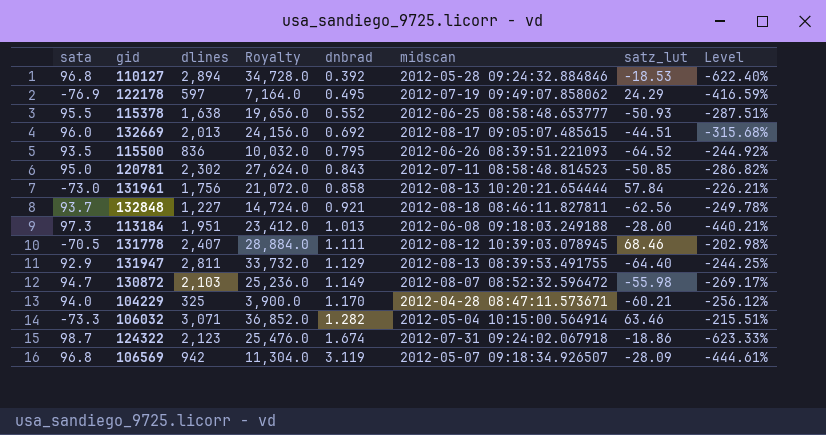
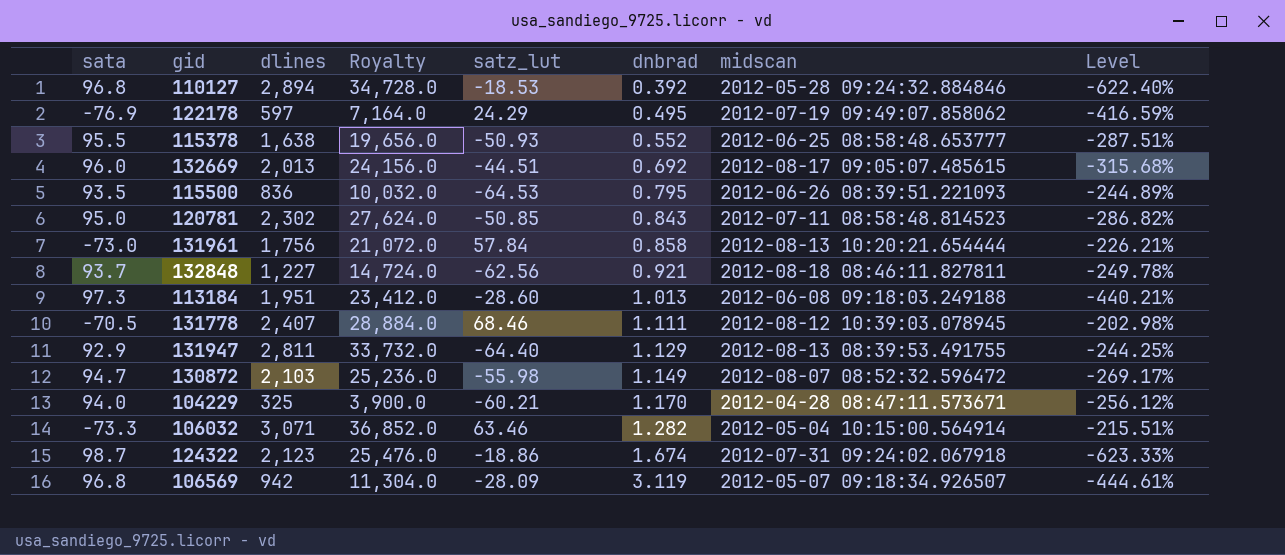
column satz_lut | position: 7 -> 5
115500 | satz_lut: -64.52 -> -64.53
115500 | Level: -244.92% -> -244.89%

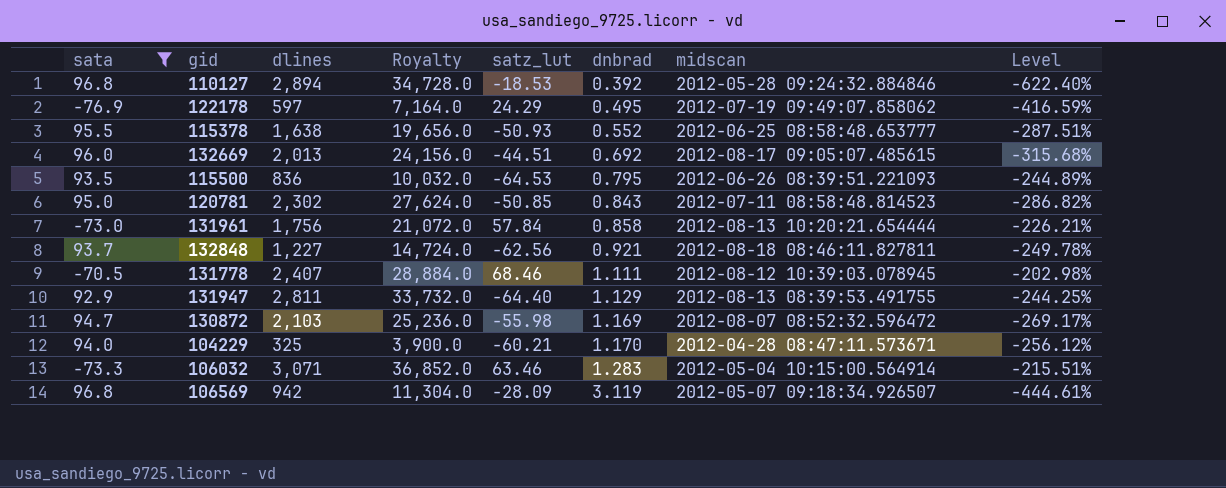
filter: none -> sata <= 96.8
130872 | dnbrad: 1.149 -> 1.169
106032 | dnbrad: 1.282 -> 1.283

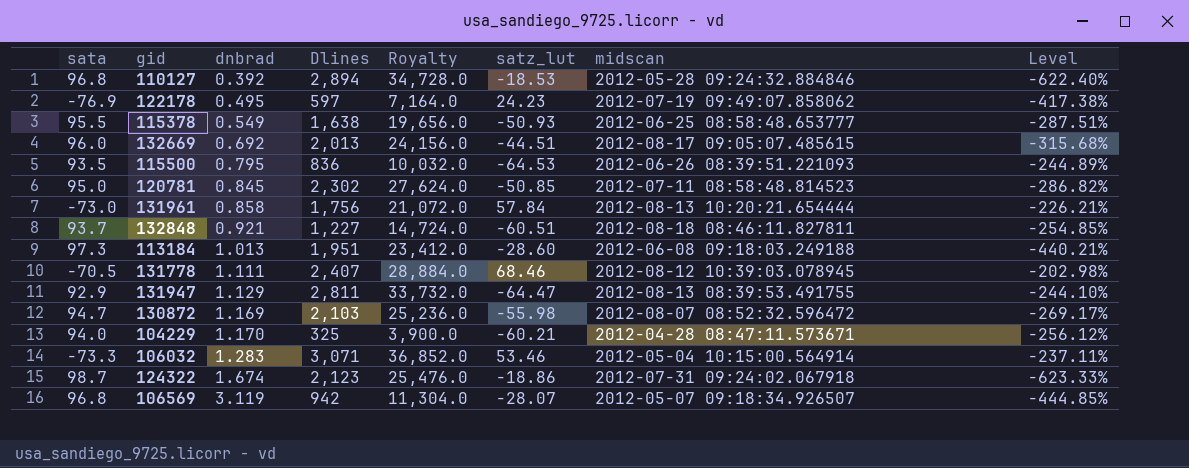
filter: sata <= 96.8 -> none
column dnbrad | position: 6 -> 3
column name: dlines -> Dlines
122178 | satz_lut: 24.29 -> 24.23
122178 | Level: -416.59% -> -417.38%
115378 | dnbrad: 0.552 -> 0.549
120781 | dnbrad: 0.843 -> 0.845
132848 | satz_lut: -62.56 -> -60.51
132848 | Level: -249.78% -> -254.85%
131947 | satz_lut: -64.40 -> -64.47
131947 | Level: -244.25% -> -244.10%
106032 | satz_lut: 63.46 -> 53.46
106032 | Level: -215.51% -> -237.11%
106569 | satz_lut: -28.09 -> -28.07
106569 | Level: -444.61% -> -444.85%

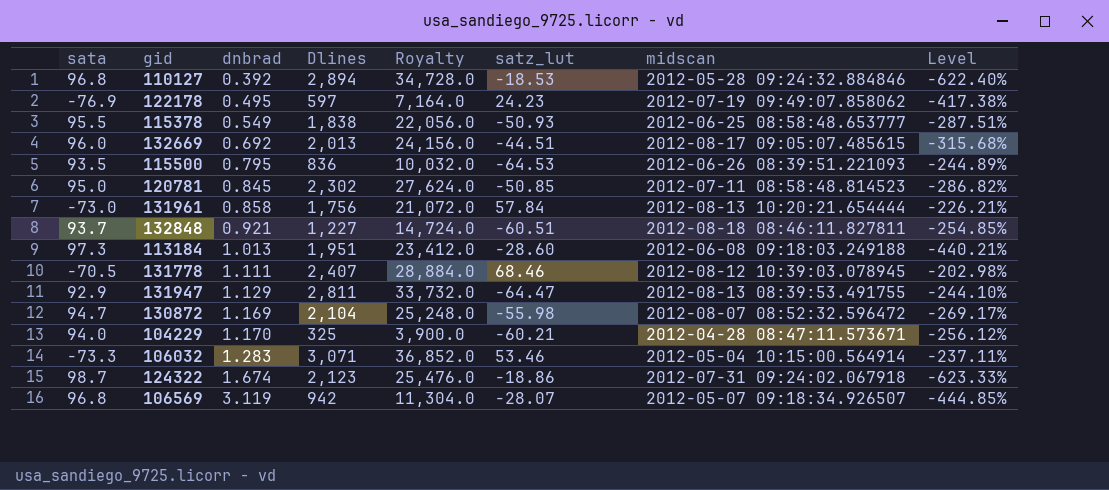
115378 | Dlines: 1,638 -> 1,838
115378 | Royalty: 19,656.0 -> 22,056.0
130872 | Dlines: 2,103 -> 2,104
130872 | Royalty: 25,236.0 -> 25,248.0

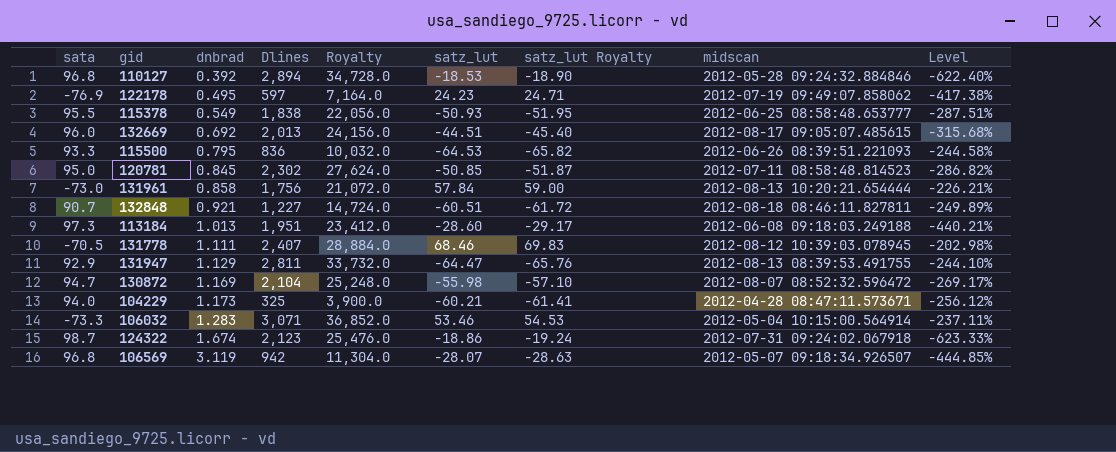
column satz_lut Royalty | formula: none -> [satz_lut] * 1.02
115500 | sata: 93.5 -> 93.3
115500 | Level: -244.89% -> -244.58%
132848 | sata: 93.7 -> 90.7
132848 | Level: -254.85% -> -249.89%
104229 | dnbrad: 1.170 -> 1.173

